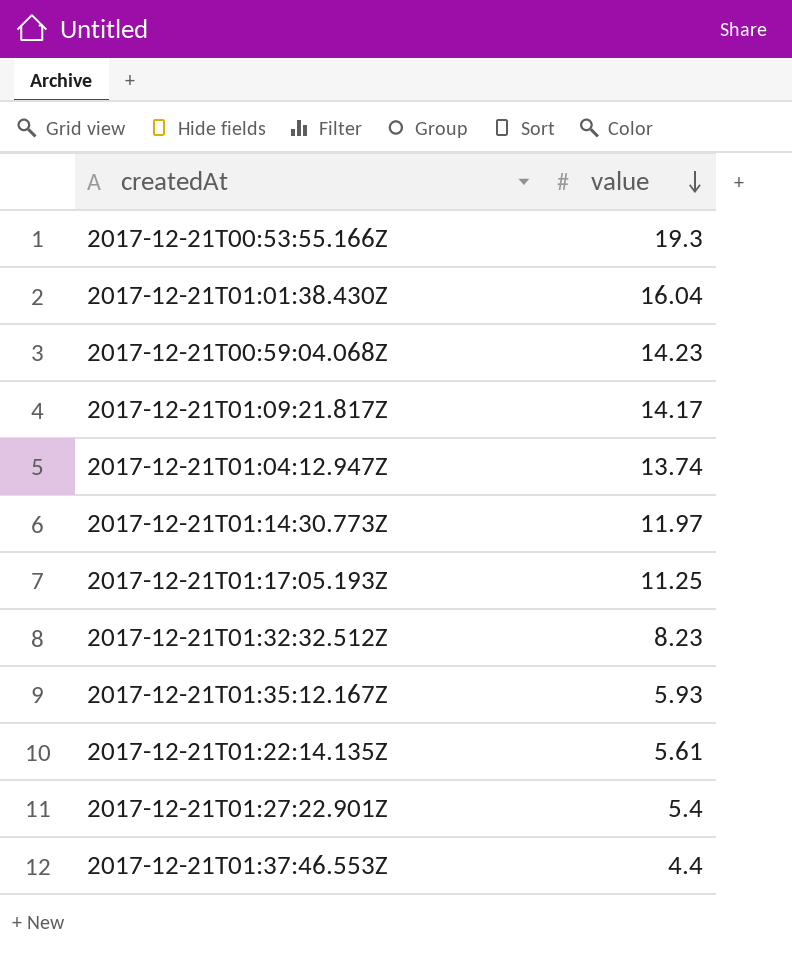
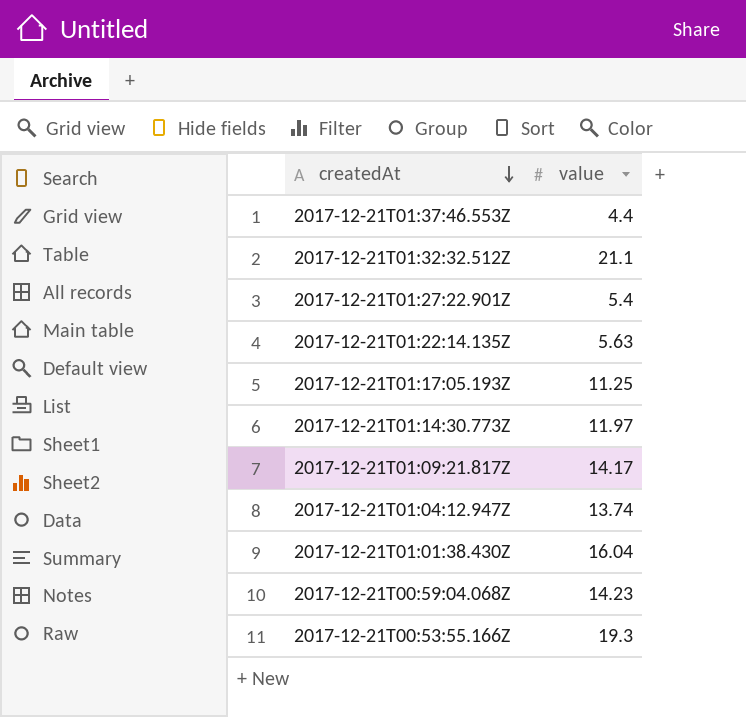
row order: value descending -> createdAt descending
row 2017-12-21T01:35:12.167Z: 5.93 -> none
2017-12-21T01:32:32.512Z | value: 8.23 -> 21.1
2017-12-21T01:22:14.135Z | value: 5.61 -> 5.63

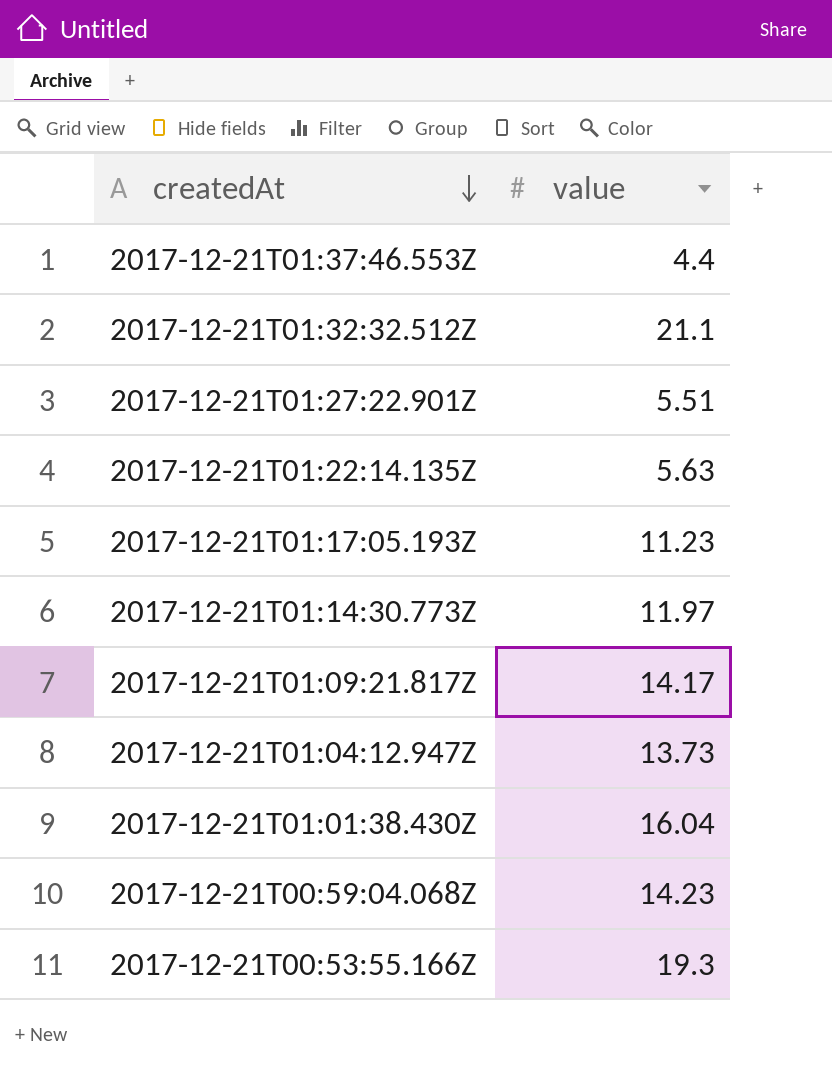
2017-12-21T01:27:22.901Z | value: 5.4 -> 5.51
2017-12-21T01:17:05.193Z | value: 11.25 -> 11.23
2017-12-21T01:04:12.947Z | value: 13.74 -> 13.73

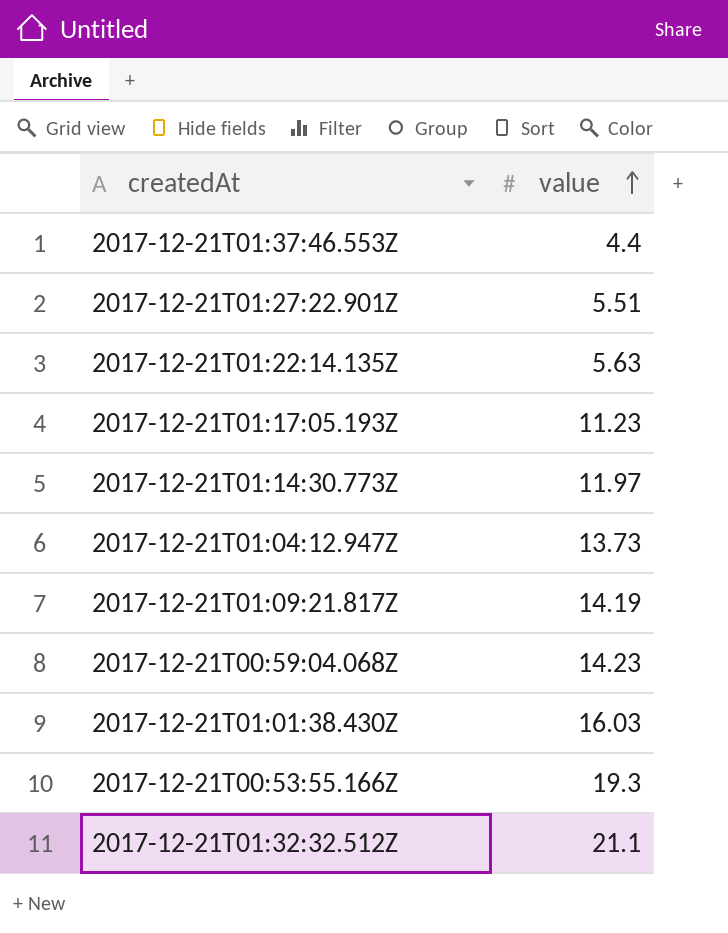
row order: createdAt descending -> value ascending
2017-12-21T01:09:21.817Z | value: 14.17 -> 14.19
2017-12-21T01:01:38.430Z | value: 16.04 -> 16.03

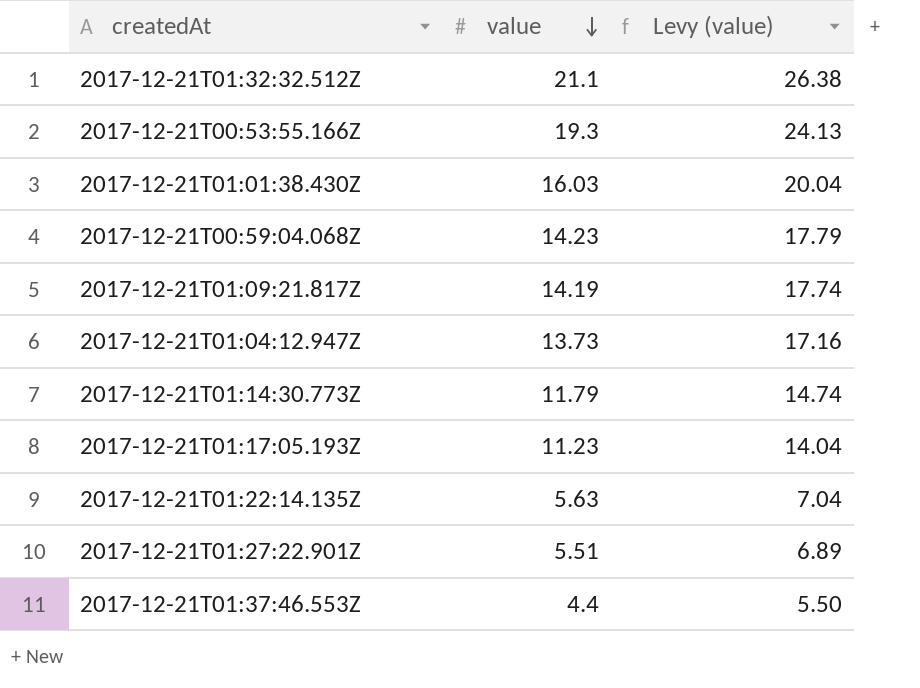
row order: value ascending -> value descending
column Levy (value) | formula: none -> [value] * 1.25
2017-12-21T01:14:30.773Z | value: 11.97 -> 11.79

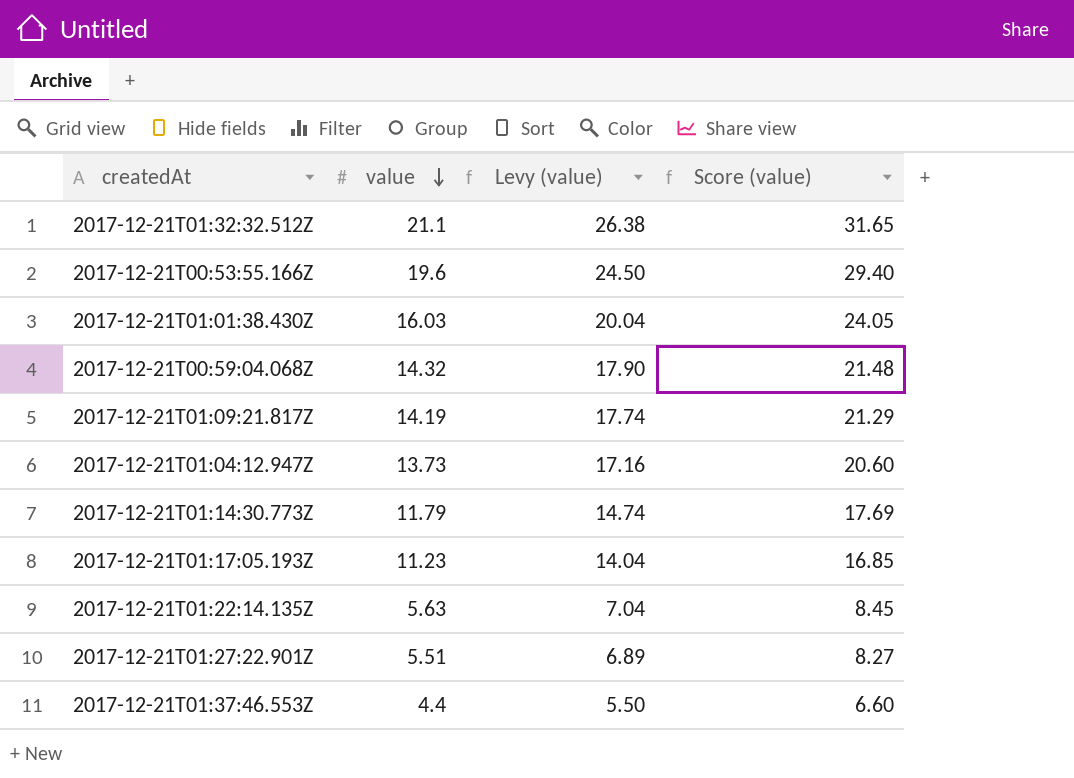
column Score (value) | formula: none -> [value] * 1.5
2017-12-21T00:53:55.166Z | value: 19.3 -> 19.6
2017-12-21T00:53:55.166Z | Levy (value): 24.13 -> 24.50
2017-12-21T00:59:04.068Z | value: 14.23 -> 14.32
2017-12-21T00:59:04.068Z | Levy (value): 17.79 -> 17.90

